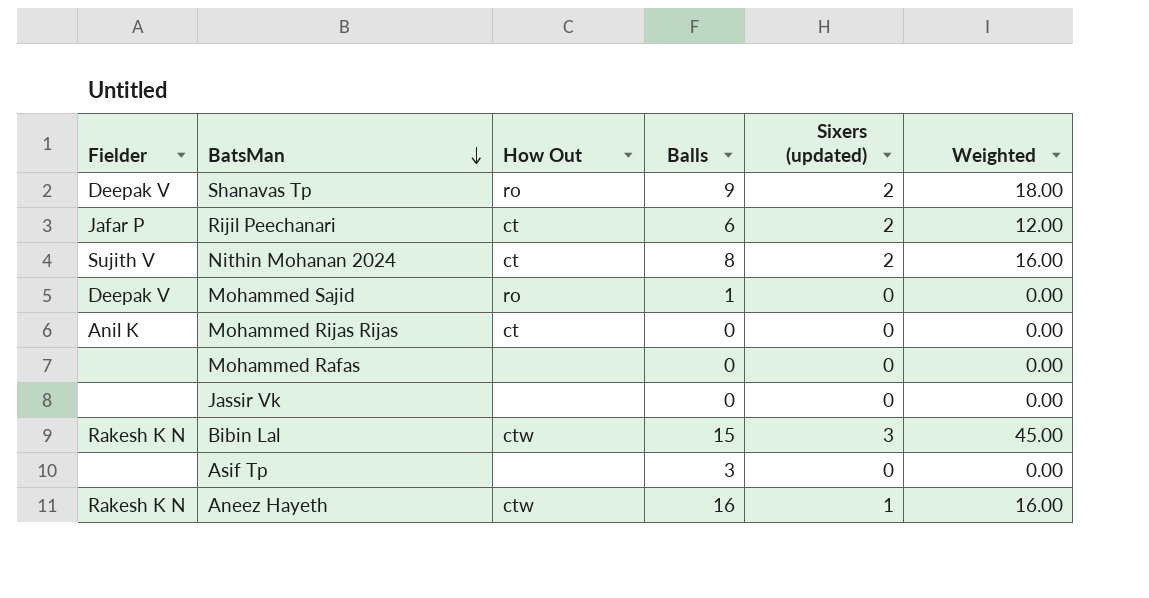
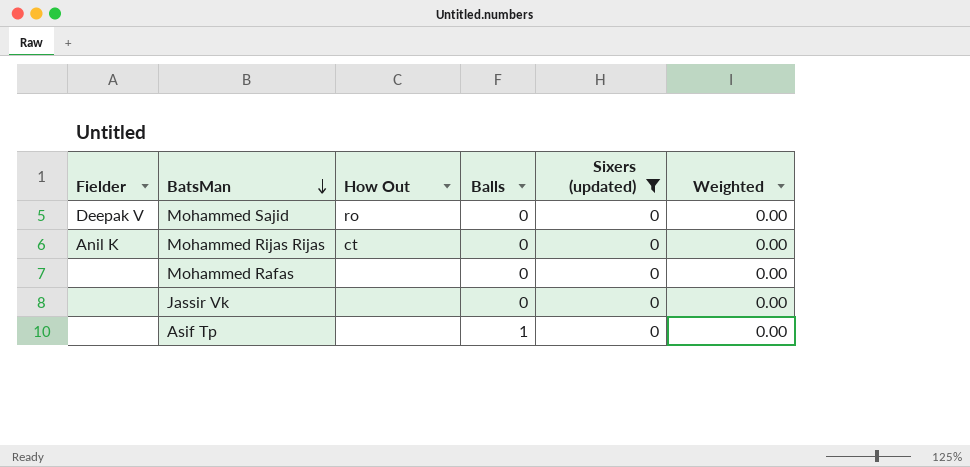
filter: none -> Sixers (updated) = 0
Mohammed Sajid | Balls: 1 -> 0
Asif Tp | Balls: 3 -> 1

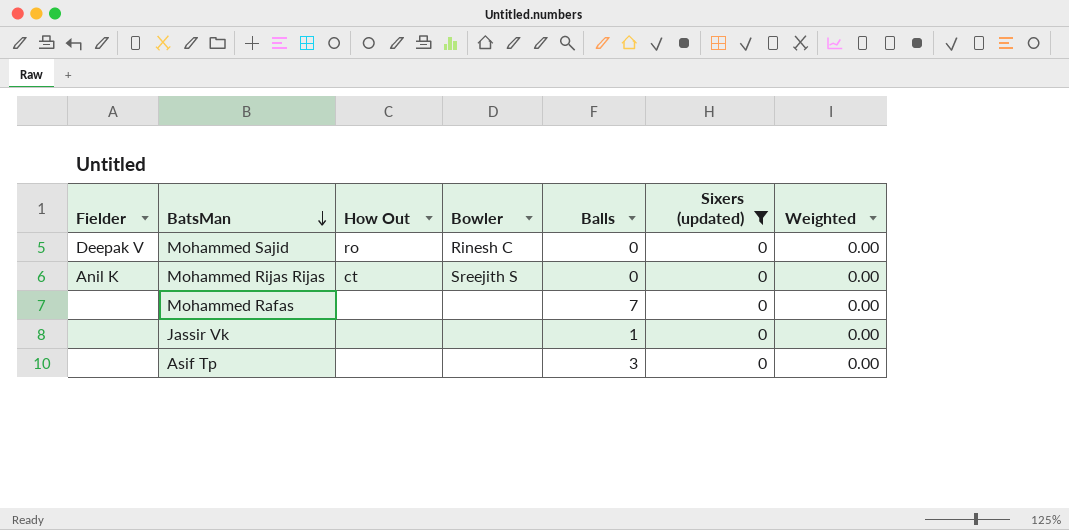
column Bowler | position: none -> 4
Mohammed Rafas | Balls: 0 -> 7
Jassir Vk | Balls: 0 -> 1
Asif Tp | Balls: 1 -> 3

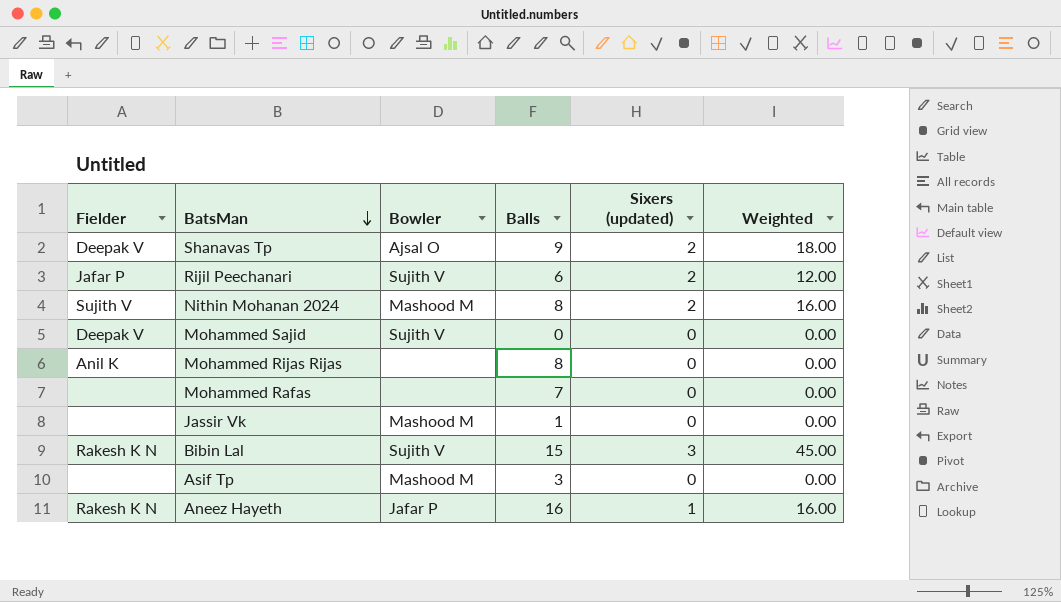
filter: Sixers (updated) = 0 -> none
column How Out | position: 3 -> none
Mohammed Sajid | Bowler: Rinesh C -> Sujith V
Mohammed Rijas Rijas | Bowler: Sreejith S -> none
Mohammed Rijas Rijas | Balls: 0 -> 8
Jassir Vk | Bowler: none -> Mashood M
Asif Tp | Bowler: none -> Mashood M

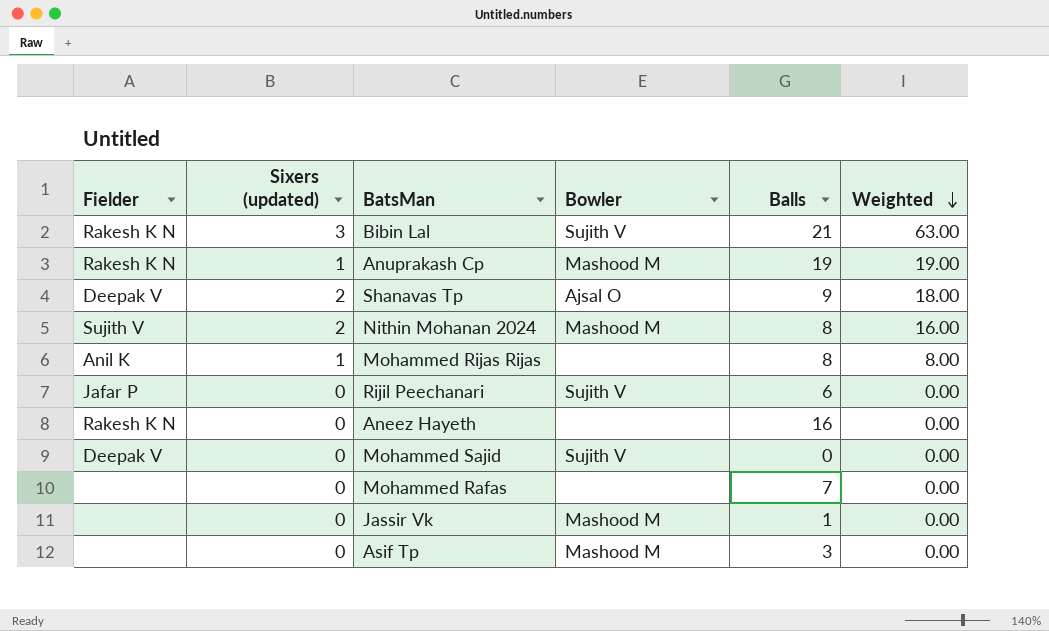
row order: BatsMan descending -> Weighted descending
column Sixers (updated) | position: 5 -> 2
Bibin Lal | Balls: 15 -> 21
Bibin Lal | Weighted: 45.00 -> 63.00
row Anuprakash Cp: none -> Rakesh K N | 1 | Mashood M | 19 | 19.00
Mohammed Rijas Rijas | Sixers (updated): 0 -> 1
Mohammed Rijas Rijas | Weighted: 0.00 -> 8.00
Rijil Peechanari | Sixers (updated): 2 -> 0
Rijil Peechanari | Weighted: 12.00 -> 0.00
Aneez Hayeth | Sixers (updated): 1 -> 0
Aneez Hayeth | Bowler: Jafar P -> none
Aneez Hayeth | Weighted: 16.00 -> 0.00

